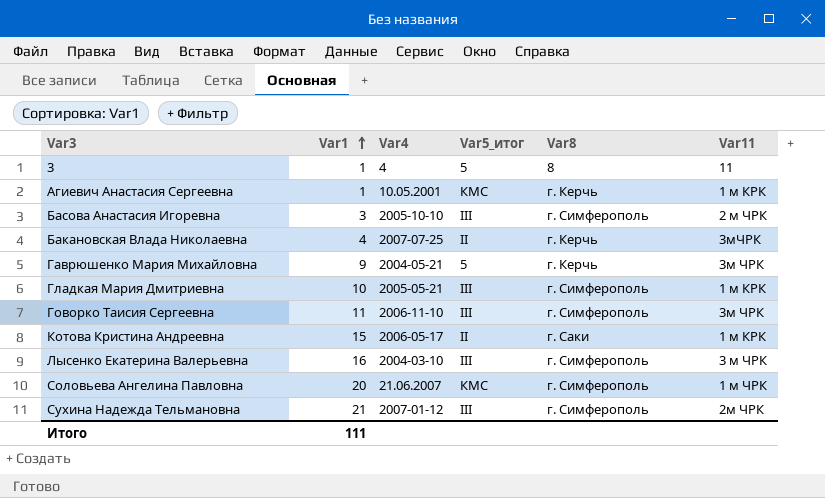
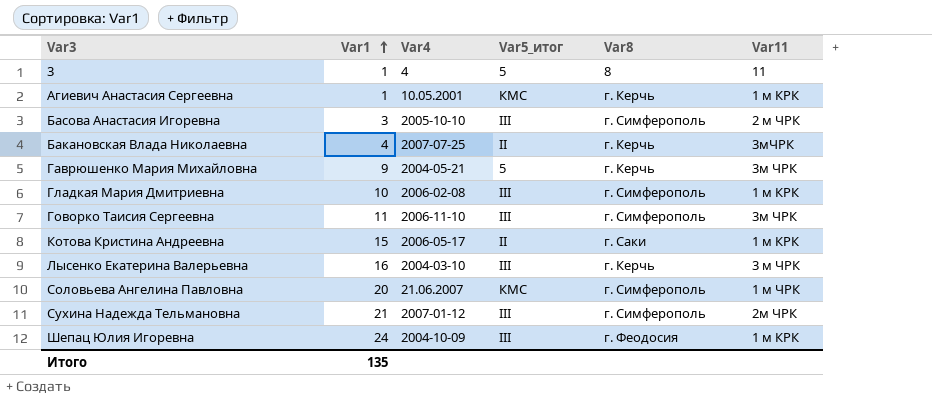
Гладкая Мария Дмитриевна | Var4: 2005-05-21 -> 2006-02-08
Лысенко Екатерина Валерьевна | Var8: г. Симферополь -> г. Керчь
row Шепац Юлия Игоревна: none -> 24 | 2004-10-09 | III | г. Феодосия | 1 м КРК
Итого | Var1: 111 -> 135

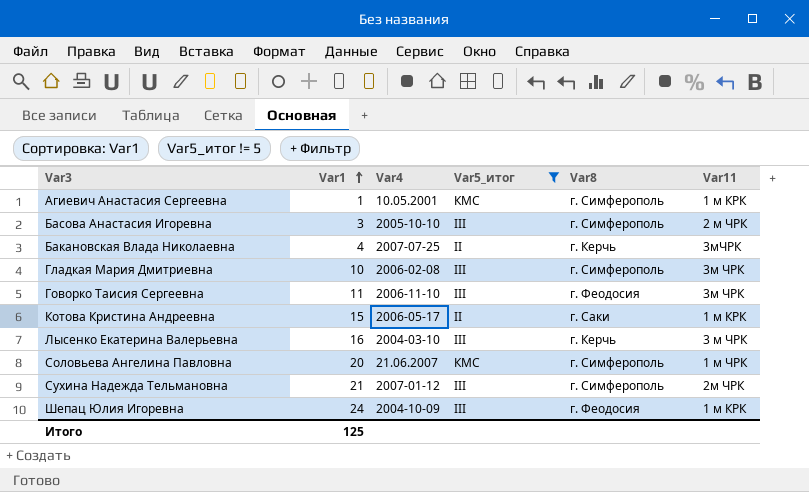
filter: none -> Var5_итог != 5
Агиевич Анастасия Сергеевна | Var8: г. Керчь -> г. Симферополь
Гладкая Мария Дмитриевна | Var11: 1 м КРК -> 3м ЧРК
Говорко Таисия Сергеевна | Var8: г. Симферополь -> г. Феодосия
Итого | Var1: 135 -> 125

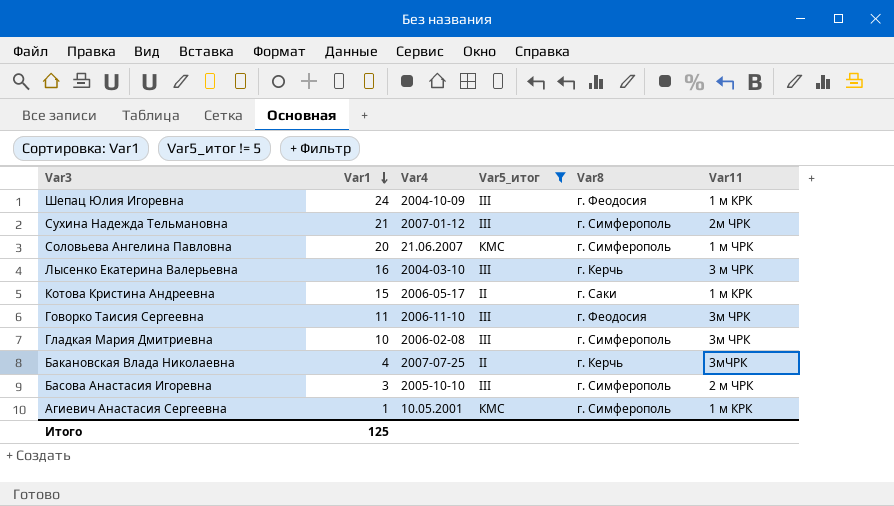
row order: Var1 ascending -> Var1 descending

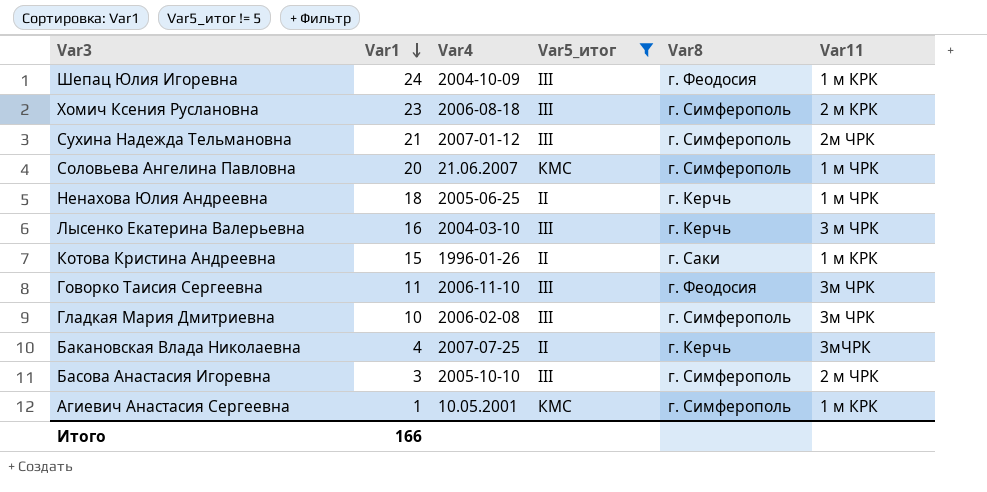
row Хомич Ксения Руслановна: none -> 23 | 2006-08-18 | III | г. Симферополь | 2 м КРК
row Ненахова Юлия Андреевна: none -> 18 | 2005-06-25 | II | г. Керчь | 1 м ЧРК
Котова Кристина Андреевна | Var4: 2006-05-17 -> 1996-01-26
Итого | Var1: 125 -> 166

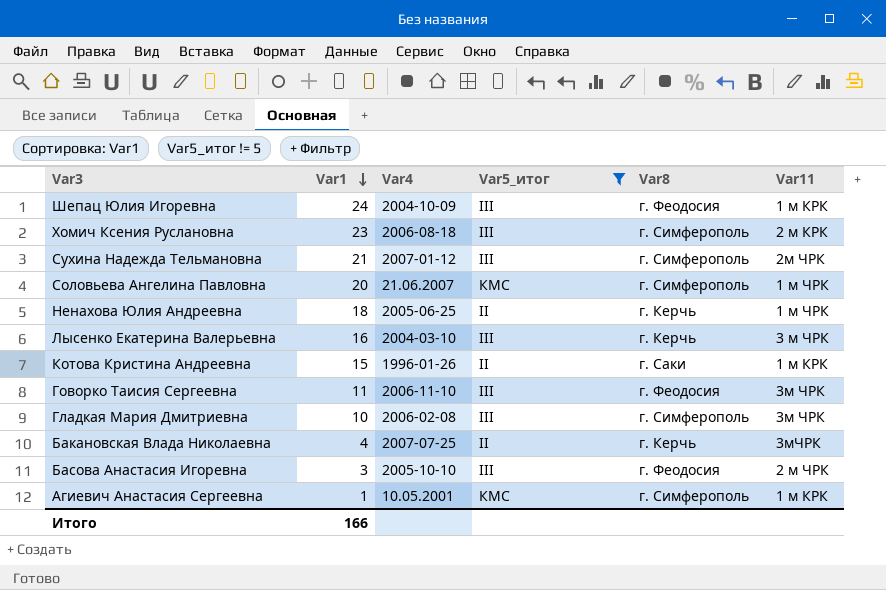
Басова Анастасия Игоревна | Var8: г. Симферополь -> г. Феодосия

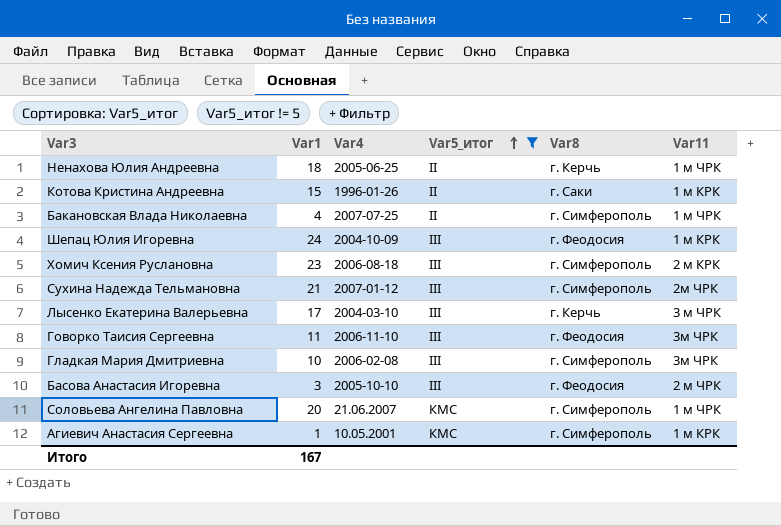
row order: Var1 descending -> Var5_итог ascending
Бакановская Влада Николаевна | Var8: г. Керчь -> г. Симферополь
Бакановская Влада Николаевна | Var11: 3мЧРК -> 1 м ЧРК
Лысенко Екатерина Валерьевна | Var1: 16 -> 17
Итого | Var1: 166 -> 167

